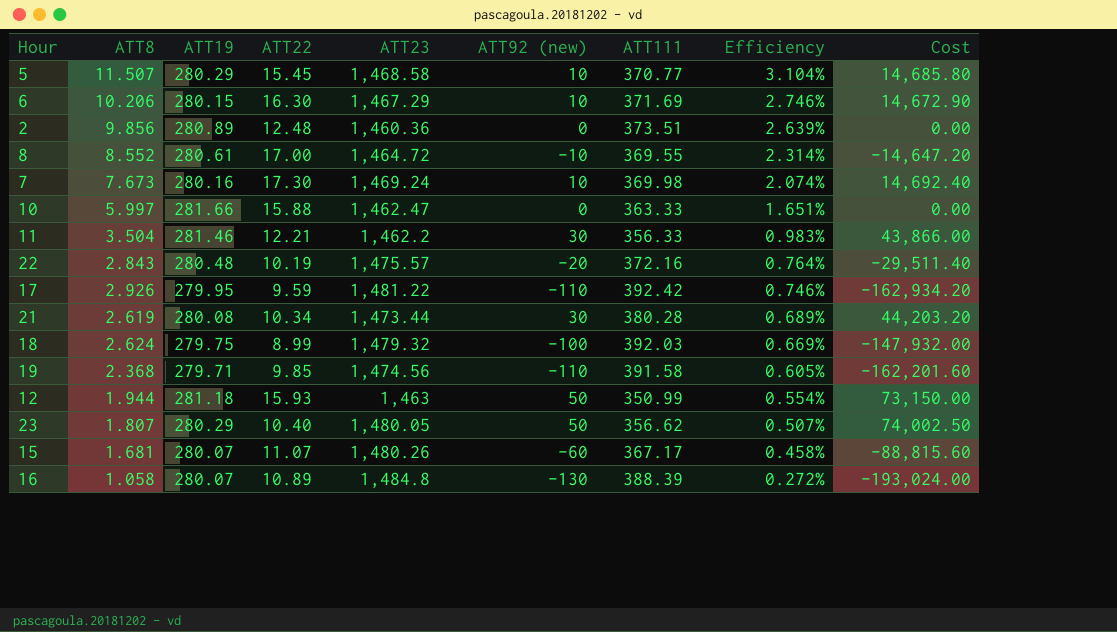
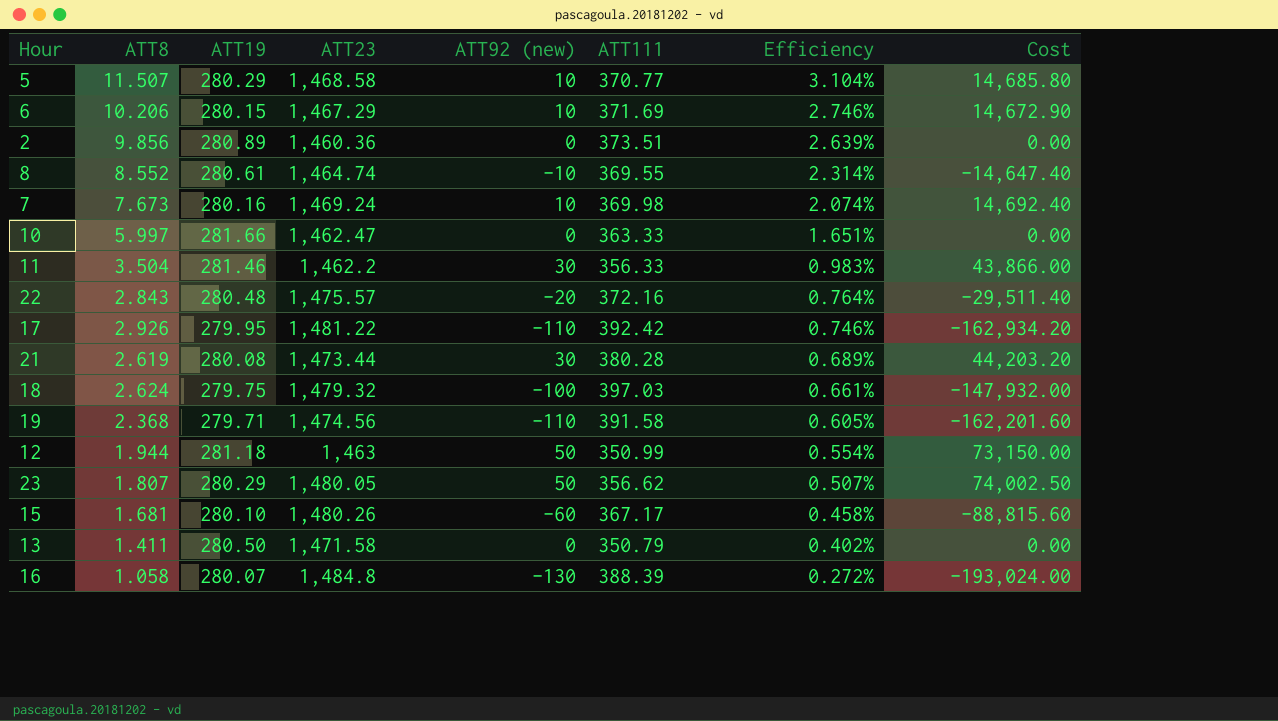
column ATT22 | position: 4 -> none
8 | ATT23: 1,464.72 -> 1,464.74
8 | Cost: -14,647.20 -> -14,647.40
18 | ATT111: 392.03 -> 397.03
18 | Efficiency: 0.669% -> 0.661%
15 | ATT19: 280.07 -> 280.10
row 13: none -> 1.411 | 280.50 | 1,471.58 | 0 | 350.79 | 0.402% | 0.00

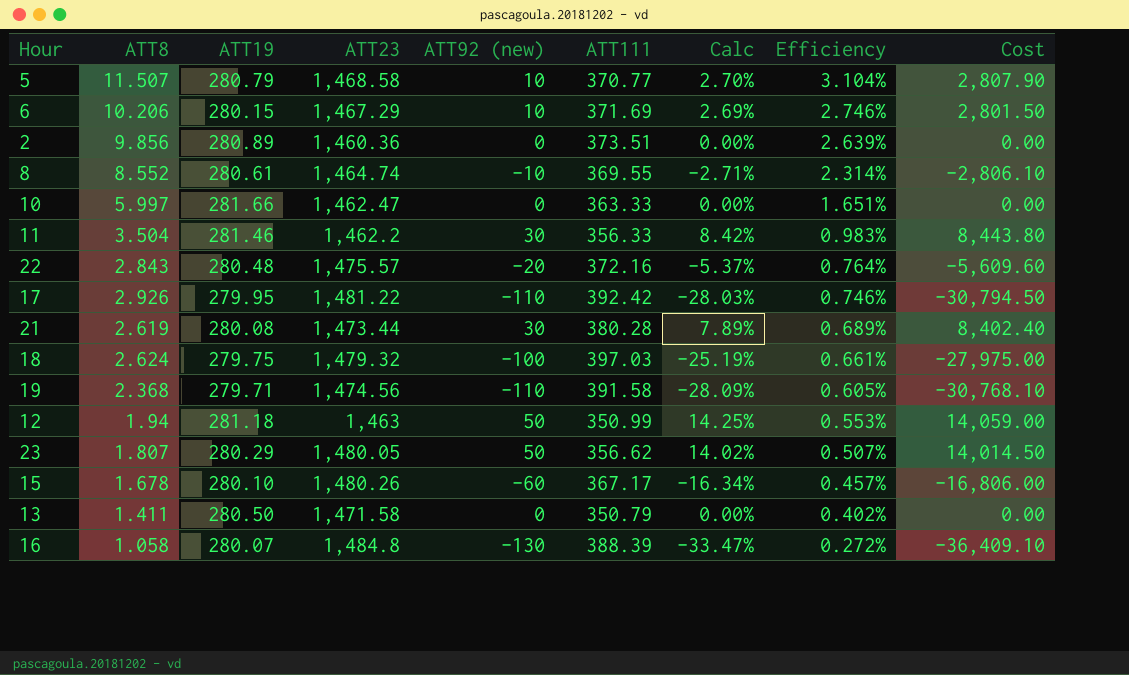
column Calc | formula: none -> [ATT92 (new)] / [ATT111]
column Cost | formula: [ATT23] * [ATT92 (new)] -> [ATT19] * [ATT92 (new)]
row 7: 7.673 | 280.16 | 1,469.24 | 10 | 369.98 | 2.074% | 14,692.40 -> none
5 | ATT19: 280.29 -> 280.79
12 | ATT8: 1.944 -> 1.94
12 | Efficiency: 0.554% -> 0.553%
15 | ATT8: 1.681 -> 1.678
15 | Efficiency: 0.458% -> 0.457%

